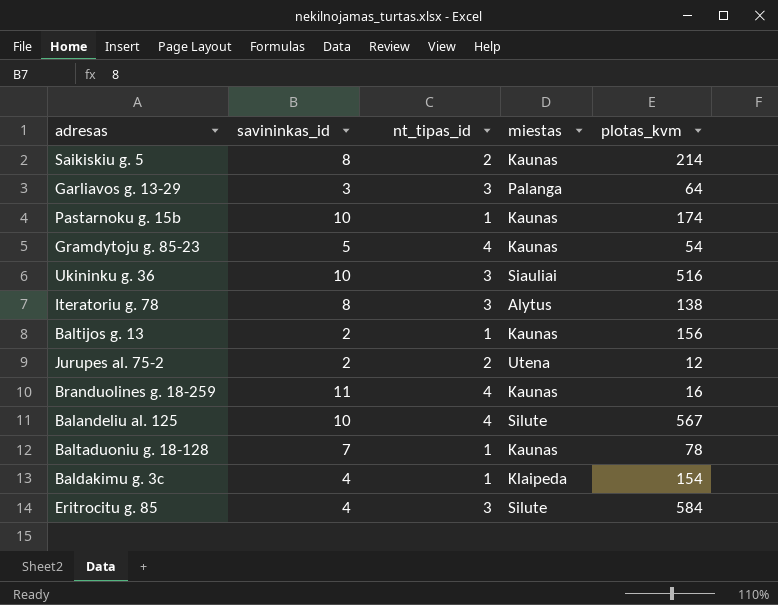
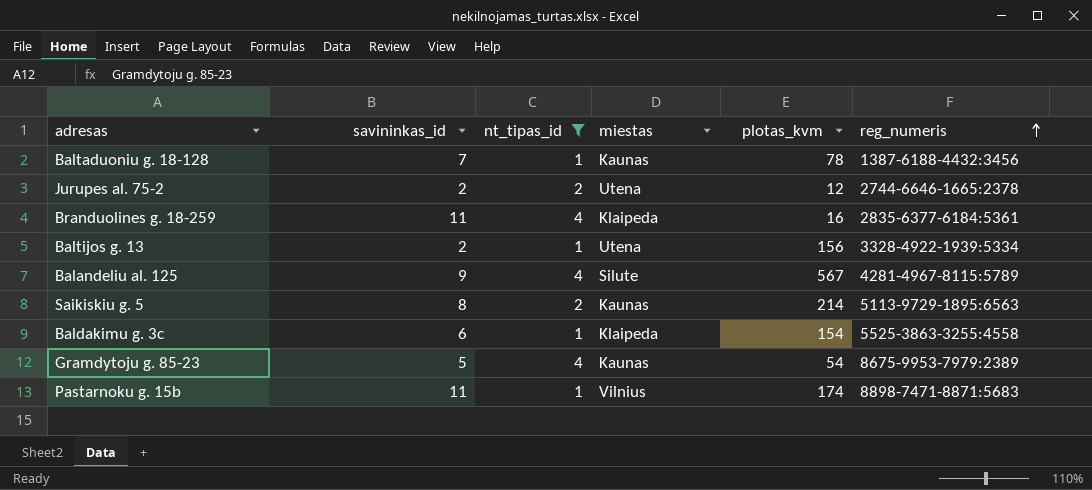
filter: none -> nt_tipas_id != 3
row order: none -> reg_numeris ascending
column reg_numeris | position: none -> 6
Branduolines g. 18-259 | miestas: Kaunas -> Klaipeda
Baltijos g. 13 | miestas: Kaunas -> Utena
Balandeliu al. 125 | savininkas_id: 10 -> 9
Baldakimu g. 3c | savininkas_id: 4 -> 6
Pastarnoku g. 15b | savininkas_id: 10 -> 11
Pastarnoku g. 15b | miestas: Kaunas -> Vilnius

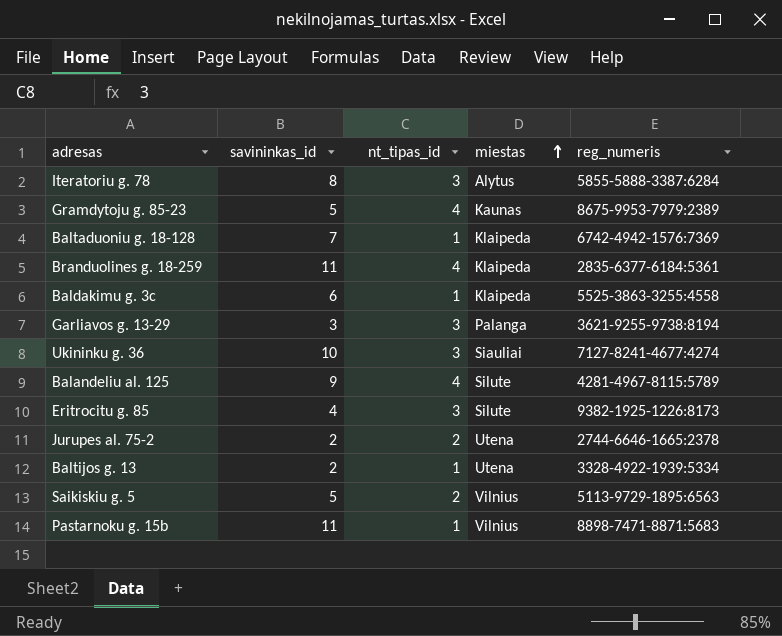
filter: nt_tipas_id != 3 -> none
row order: reg_numeris ascending -> miestas ascending
column plotas_kvm | position: 5 -> none
Baltaduoniu g. 18-128 | miestas: Kaunas -> Klaipeda
Baltaduoniu g. 18-128 | reg_numeris: 1387-6188-4432:3456 -> 6742-4942-1576:7369
Saikiskiu g. 5 | savininkas_id: 8 -> 5
Saikiskiu g. 5 | miestas: Kaunas -> Vilnius

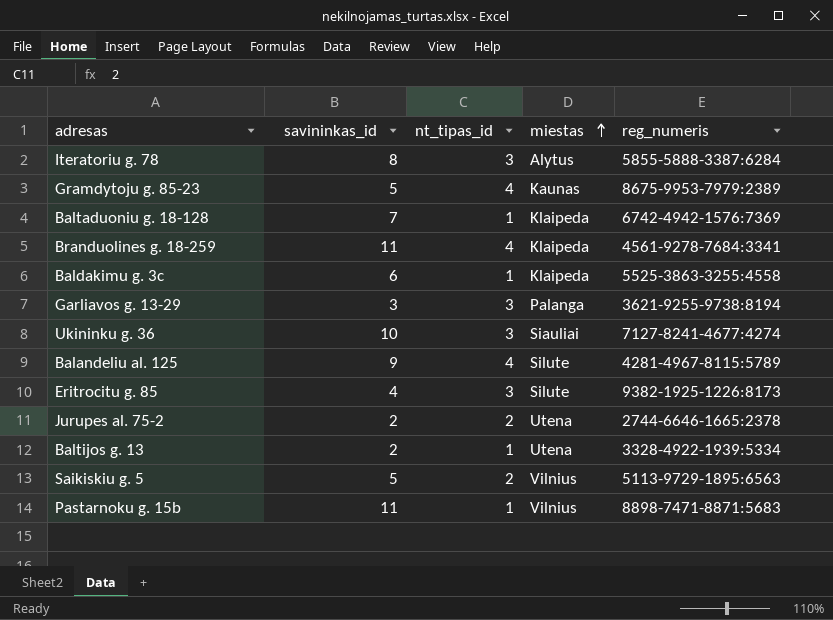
Branduolines g. 18-259 | reg_numeris: 2835-6377-6184:5361 -> 4561-9278-7684:3341

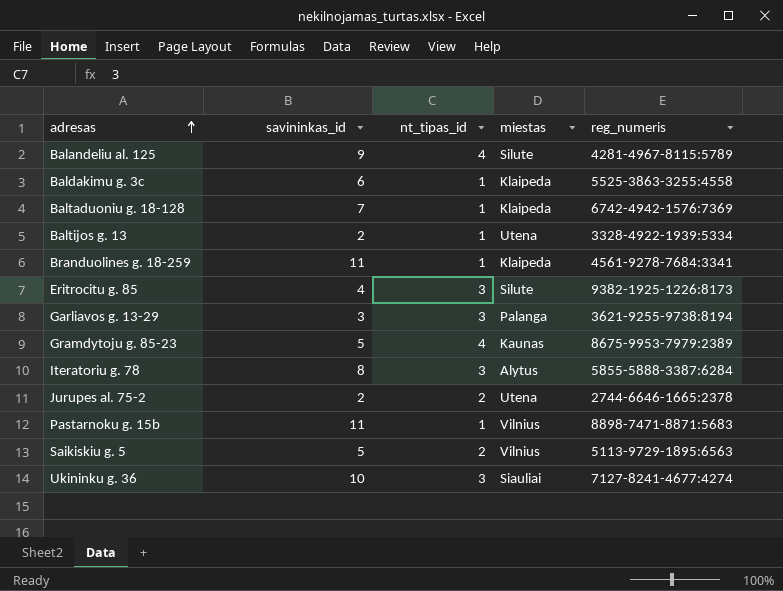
row order: miestas ascending -> adresas ascending
Branduolines g. 18-259 | nt_tipas_id: 4 -> 1

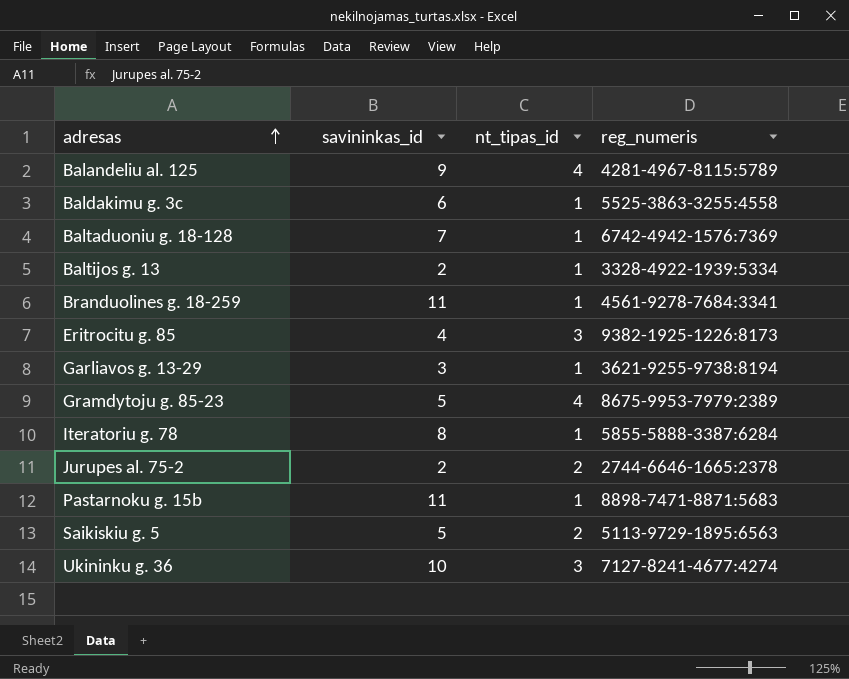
column miestas | position: 4 -> none
Garliavos g. 13-29 | nt_tipas_id: 3 -> 1
Iteratoriu g. 78 | nt_tipas_id: 3 -> 1

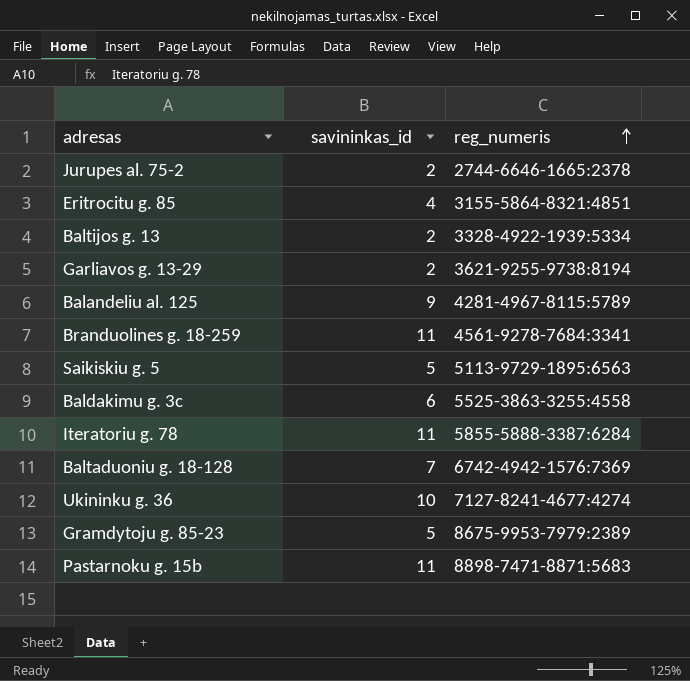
row order: adresas ascending -> reg_numeris ascending
column nt_tipas_id | position: 3 -> none
Eritrocitu g. 85 | reg_numeris: 9382-1925-1226:8173 -> 3155-5864-8321:4851
Garliavos g. 13-29 | savininkas_id: 3 -> 2
Iteratoriu g. 78 | savininkas_id: 8 -> 11

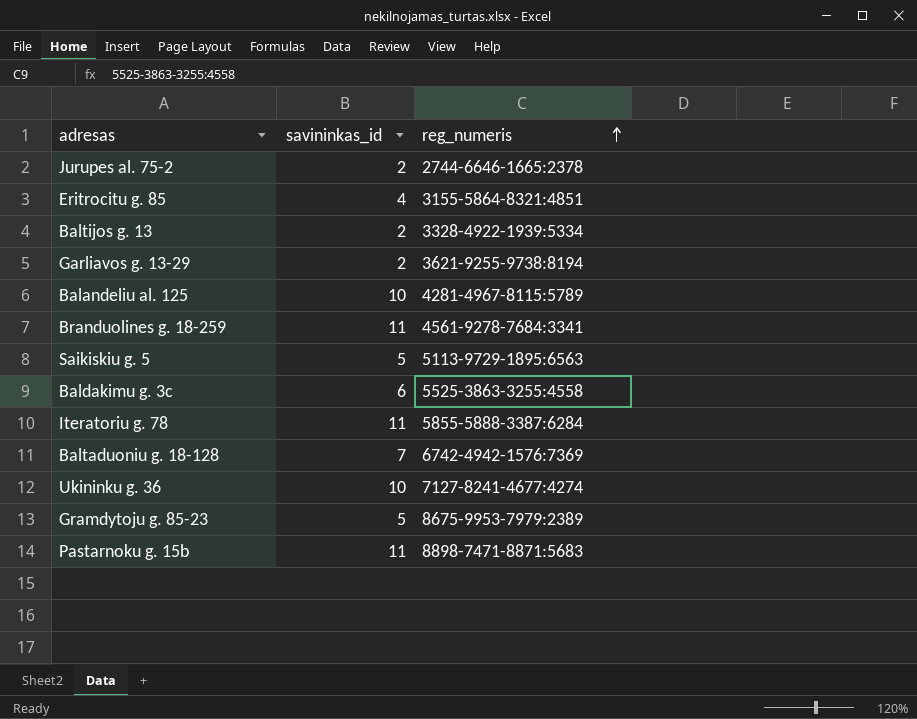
Balandeliu al. 125 | savininkas_id: 9 -> 10

